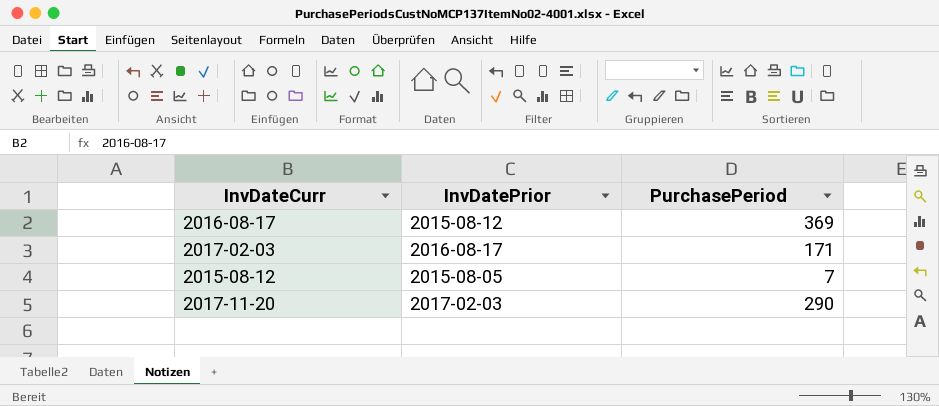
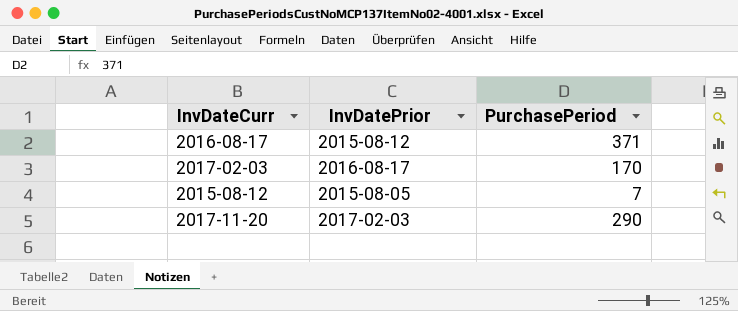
2016-08-17 | PurchasePeriod: 369 -> 371
2017-02-03 | PurchasePeriod: 171 -> 170

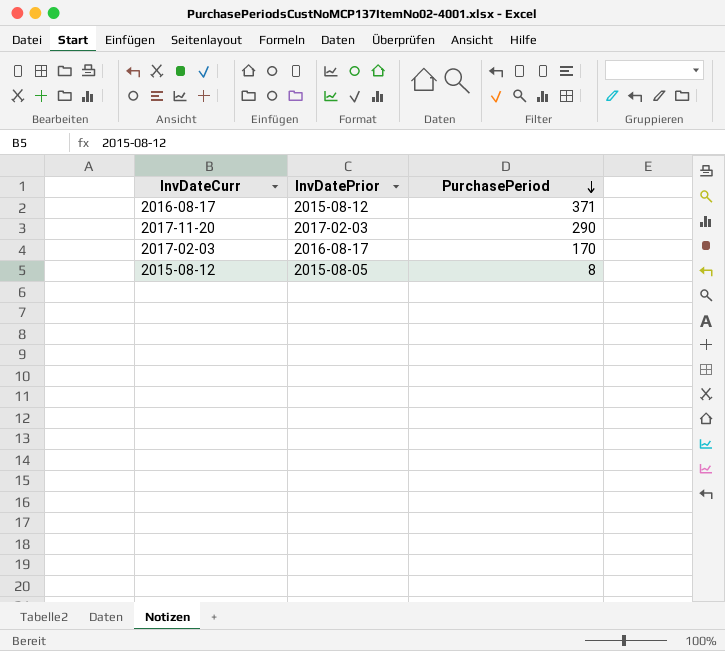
row order: none -> PurchasePeriod descending
2015-08-12 | PurchasePeriod: 7 -> 8

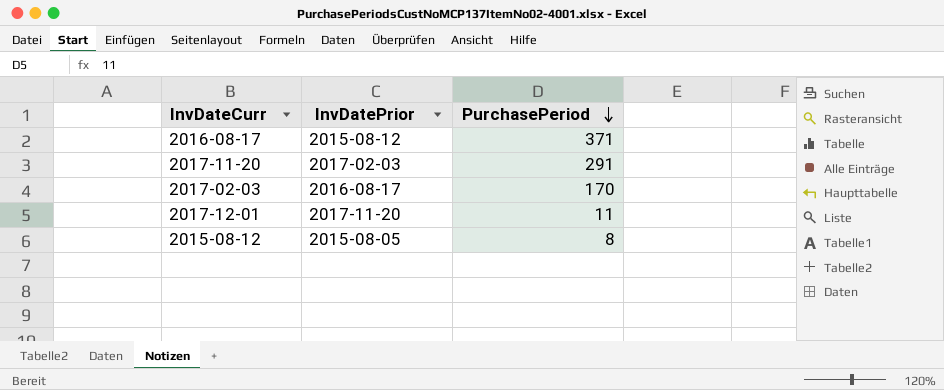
2017-11-20 | PurchasePeriod: 290 -> 291
row 2017-12-01: none -> 2017-11-20 | 11

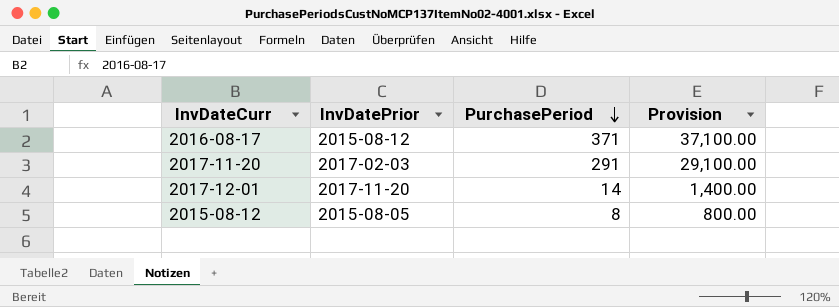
column Provision | formula: none -> [PurchasePeriod] * 100
row 2017-02-03: 2016-08-17 | 170 -> none
2017-12-01 | PurchasePeriod: 11 -> 14

